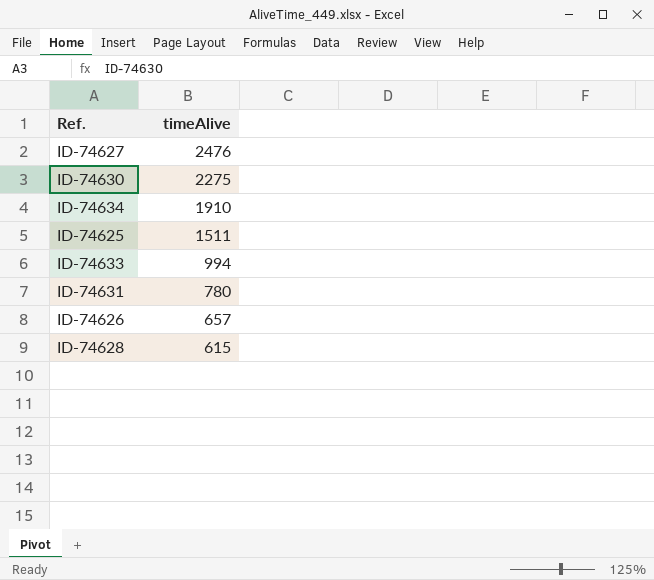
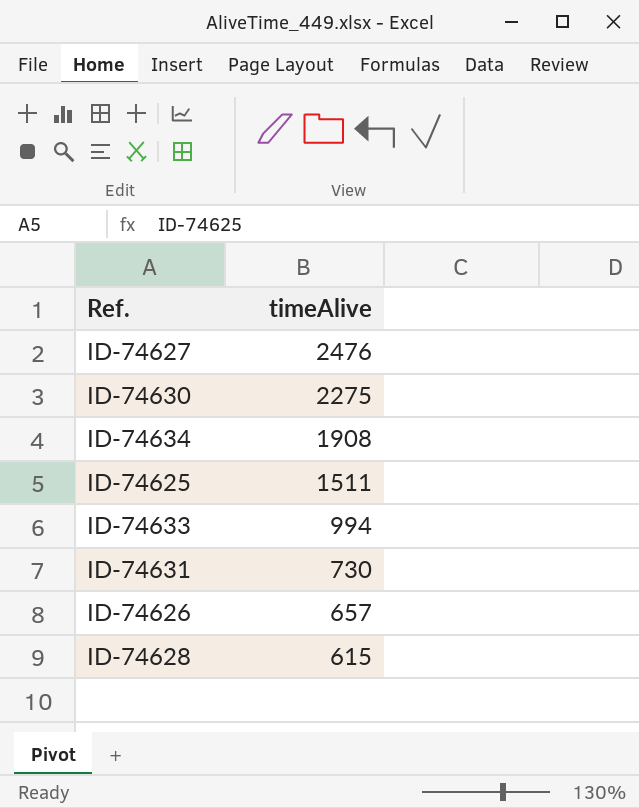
ID-74634 | timeAlive: 1910 -> 1908
ID-74631 | timeAlive: 780 -> 730

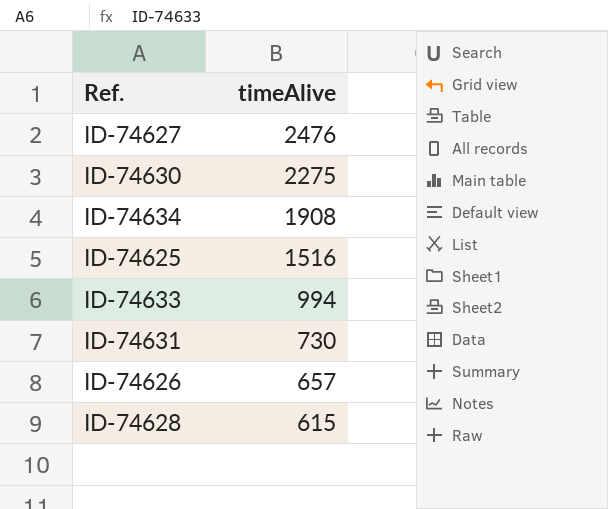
ID-74625 | timeAlive: 1511 -> 1516

